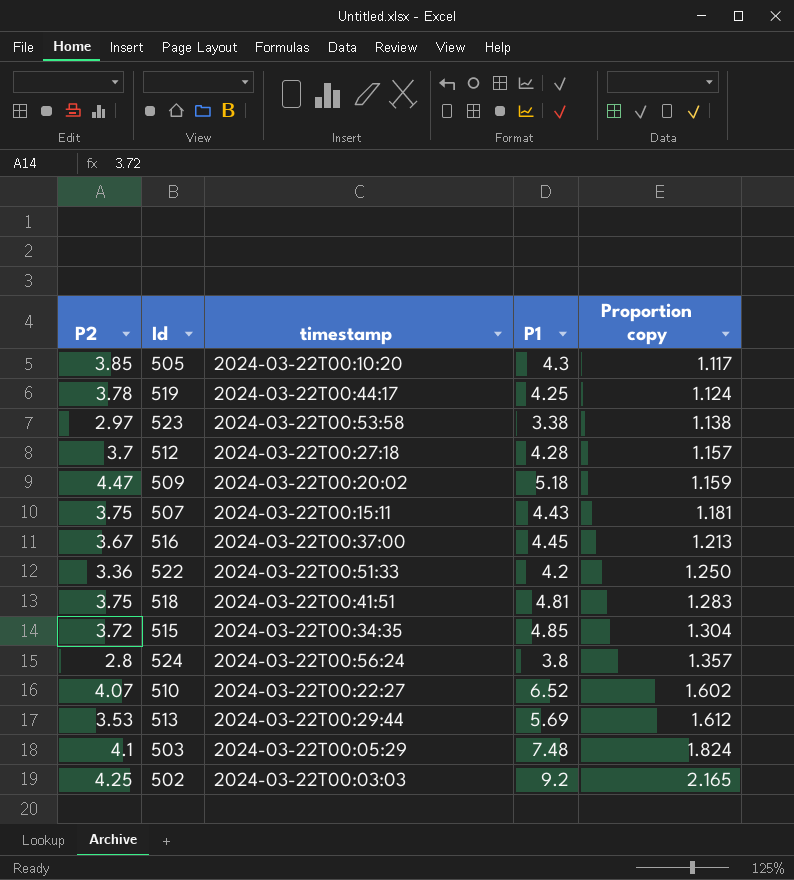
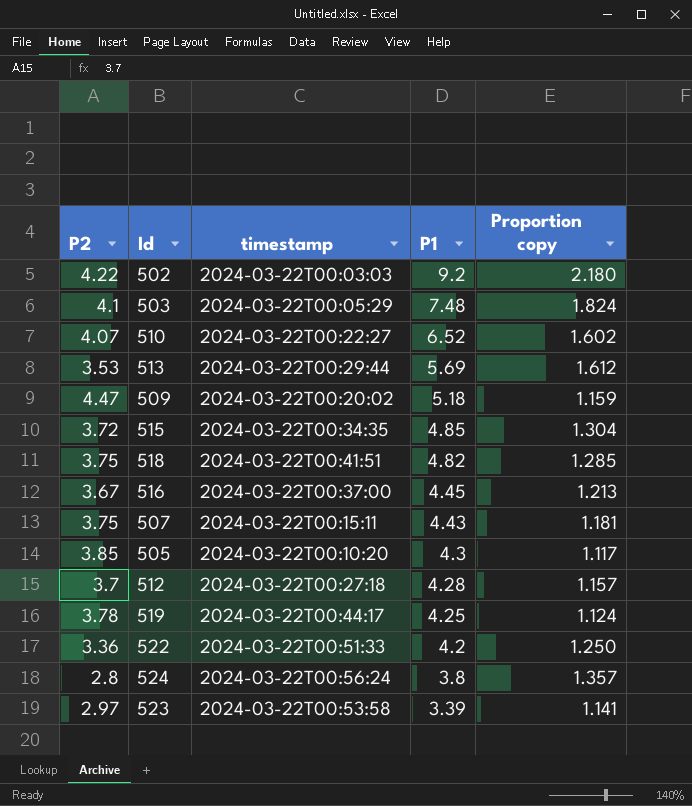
row order: Proportion copy ascending -> P1 descending
502 | P2: 4.25 -> 4.22
502 | Proportion copy: 2.165 -> 2.180
518 | P1: 4.81 -> 4.82
518 | Proportion copy: 1.283 -> 1.285
523 | P1: 3.38 -> 3.39
523 | Proportion copy: 1.138 -> 1.141

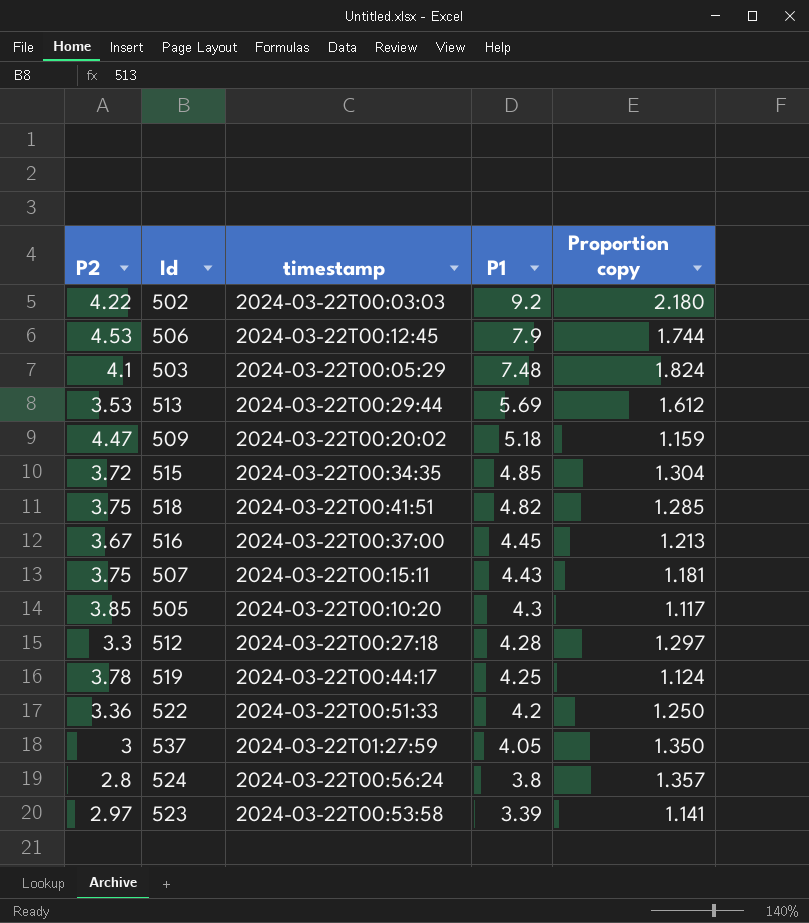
row 510: 4.07 | 2024-03-22T00:22:27 | 6.52 | 1.602 -> none
row 506: none -> 4.53 | 2024-03-22T00:12:45 | 7.9 | 1.744
512 | P2: 3.7 -> 3.3
512 | Proportion copy: 1.157 -> 1.297
row 537: none -> 3 | 2024-03-22T01:27:59 | 4.05 | 1.350

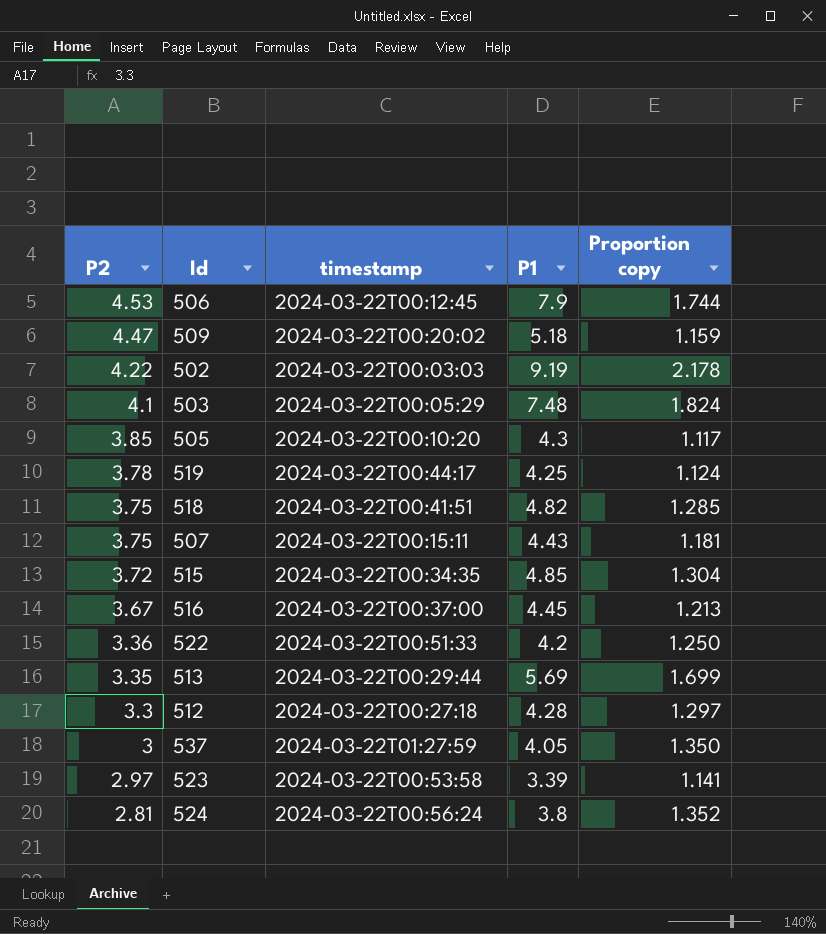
row order: P1 descending -> P2 descending
502 | P1: 9.2 -> 9.19
502 | Proportion copy: 2.180 -> 2.178
513 | P2: 3.53 -> 3.35
513 | Proportion copy: 1.612 -> 1.699
524 | P2: 2.8 -> 2.81
524 | Proportion copy: 1.357 -> 1.352

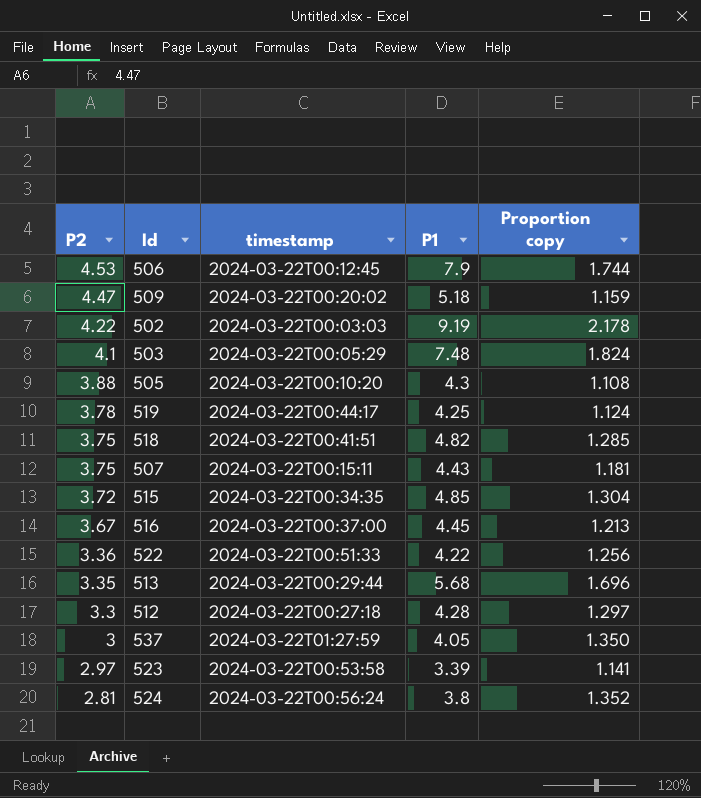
505 | P2: 3.85 -> 3.88
505 | Proportion copy: 1.117 -> 1.108
522 | P1: 4.2 -> 4.22
522 | Proportion copy: 1.250 -> 1.256
513 | P1: 5.69 -> 5.68
513 | Proportion copy: 1.699 -> 1.696

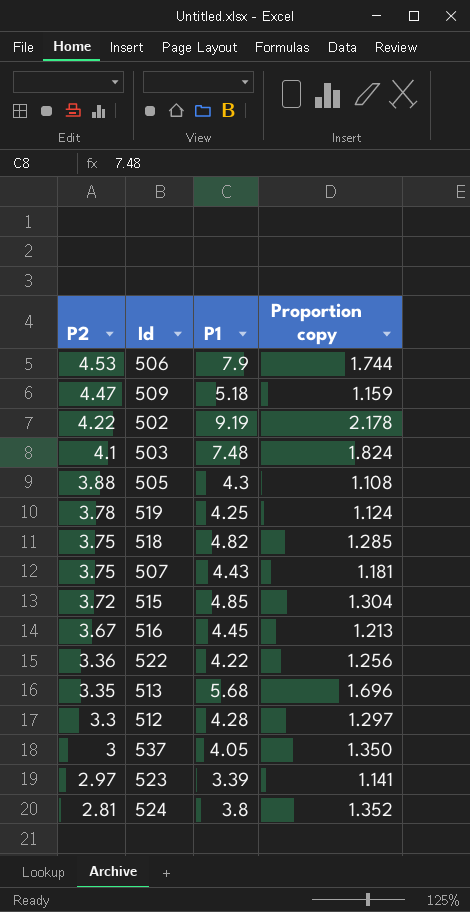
column timestamp | position: 3 -> none

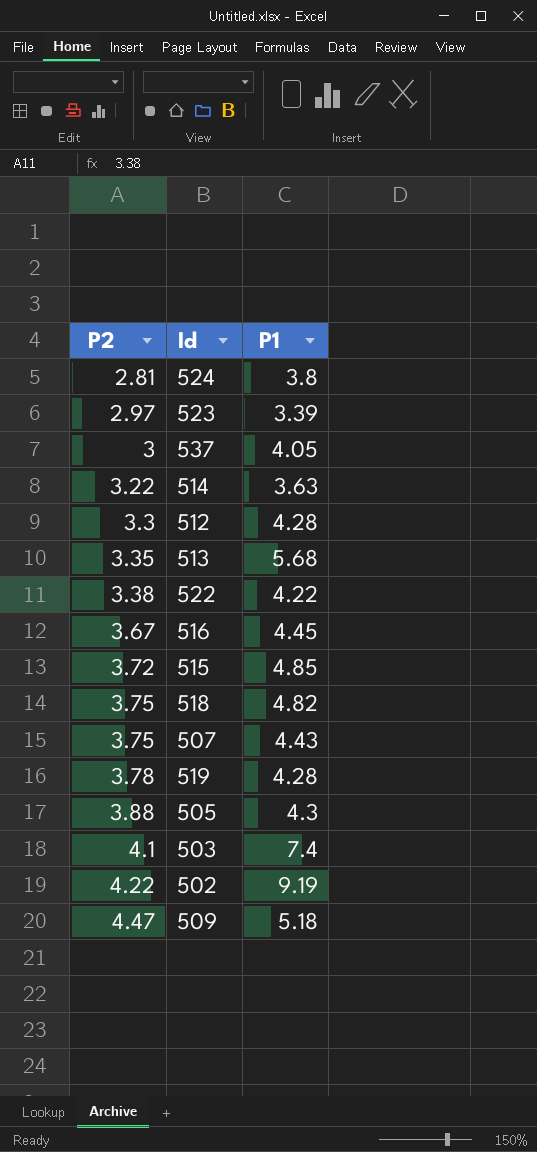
row order: P2 descending -> P2 ascending
column Proportion copy | formula: [P1] / [P2] -> none
row 506: 4.53 | 7.9 | 1.744 -> none
row 514: none -> 3.22 | 3.63
522 | P2: 3.36 -> 3.38
519 | P1: 4.25 -> 4.28
503 | P1: 7.48 -> 7.4

